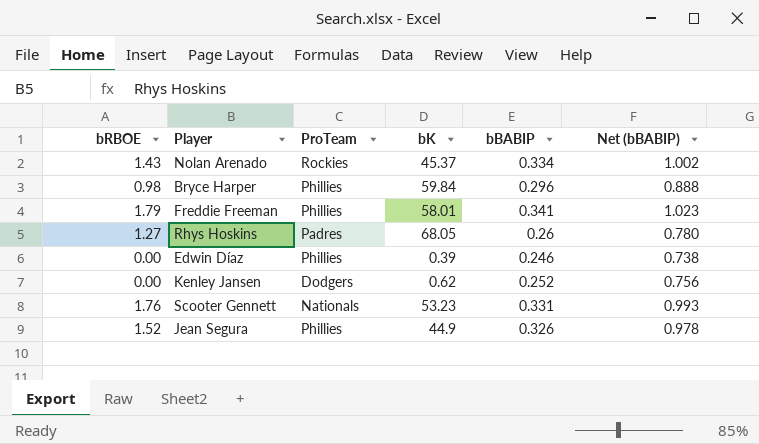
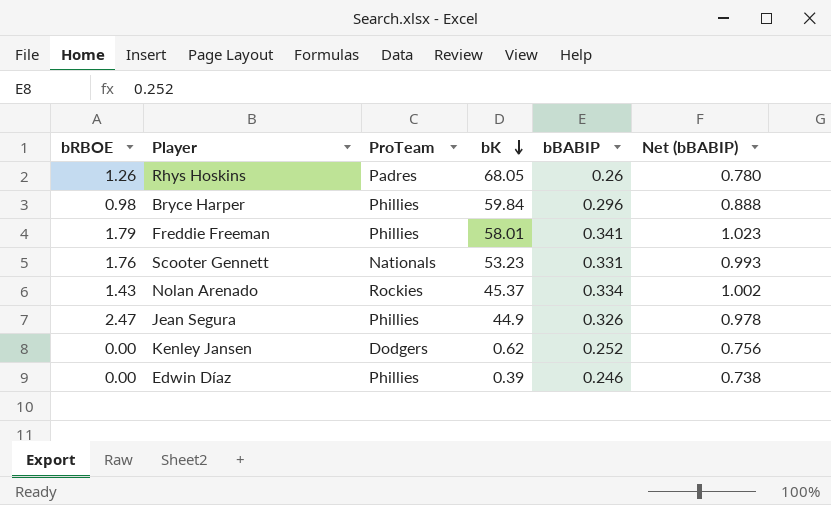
row order: none -> bK descending
Rhys Hoskins | bRBOE: 1.27 -> 1.26
Jean Segura | bRBOE: 1.52 -> 2.47

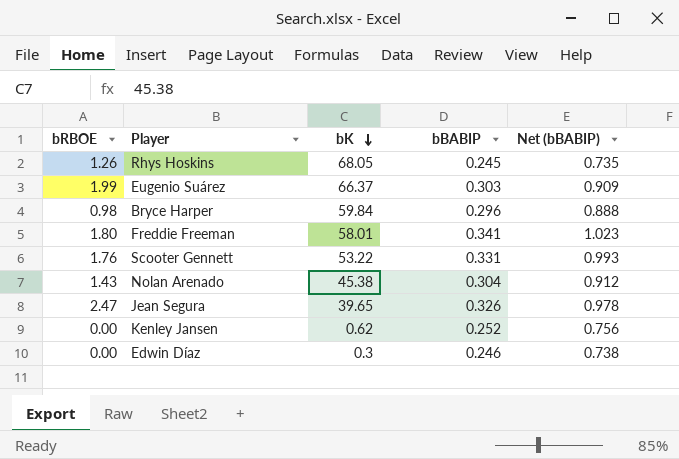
column ProTeam | position: 3 -> none
Rhys Hoskins | bBABIP: 0.26 -> 0.245
Rhys Hoskins | Net (bBABIP): 0.780 -> 0.735
row Eugenio Suárez: none -> 1.99 | 66.37 | 0.303 | 0.909
Freddie Freeman | bRBOE: 1.79 -> 1.80
Scooter Gennett | bK: 53.23 -> 53.22
Nolan Arenado | bK: 45.37 -> 45.38
Nolan Arenado | bBABIP: 0.334 -> 0.304
Nolan Arenado | Net (bBABIP): 1.002 -> 0.912
Jean Segura | bK: 44.9 -> 39.65
Edwin Díaz | bK: 0.39 -> 0.3

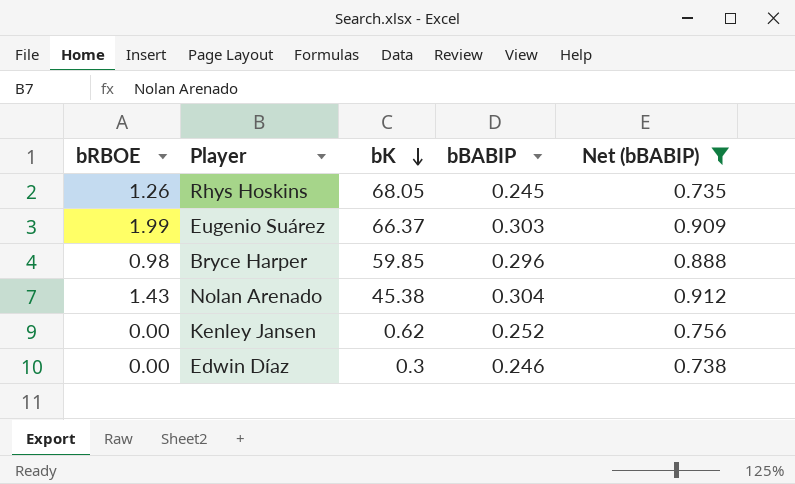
filter: none -> Net (bBABIP) <= 0.912
Bryce Harper | bK: 59.84 -> 59.85

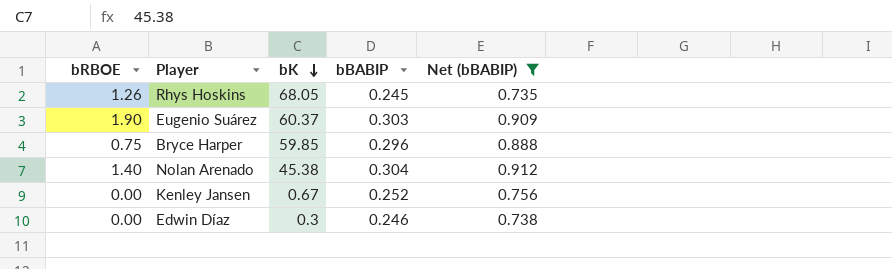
Eugenio Suárez | bRBOE: 1.99 -> 1.90
Eugenio Suárez | bK: 66.37 -> 60.37
Bryce Harper | bRBOE: 0.98 -> 0.75
Nolan Arenado | bRBOE: 1.43 -> 1.40
Kenley Jansen | bK: 0.62 -> 0.67

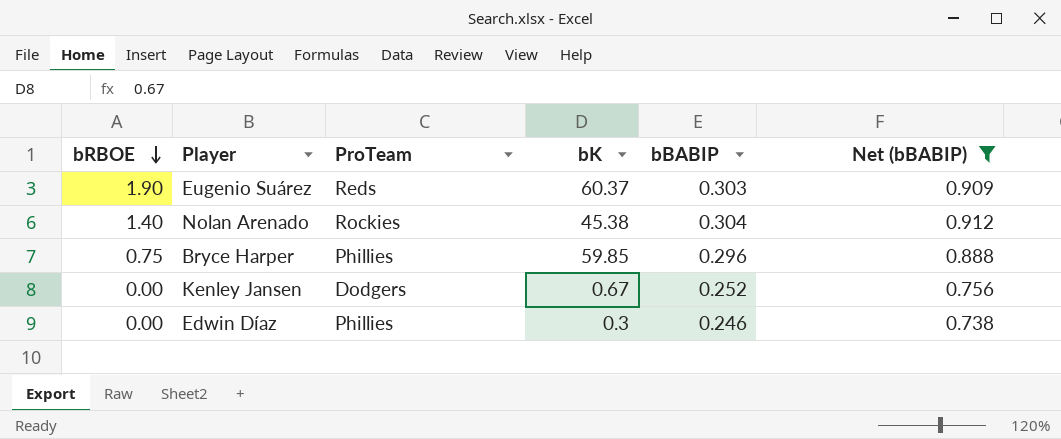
row order: bK descending -> bRBOE descending
column ProTeam | position: none -> 3
row Rhys Hoskins: 1.26 | 68.05 | 0.245 | 0.735 -> none

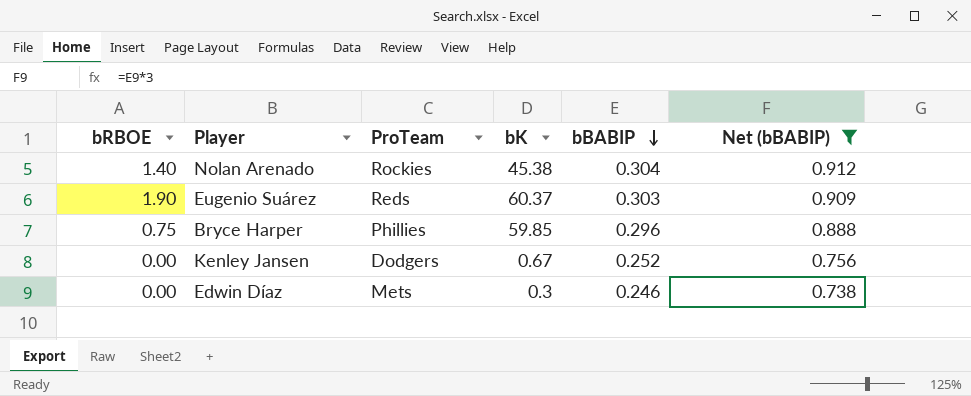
row order: bRBOE descending -> bBABIP descending
Edwin Díaz | ProTeam: Phillies -> Mets

